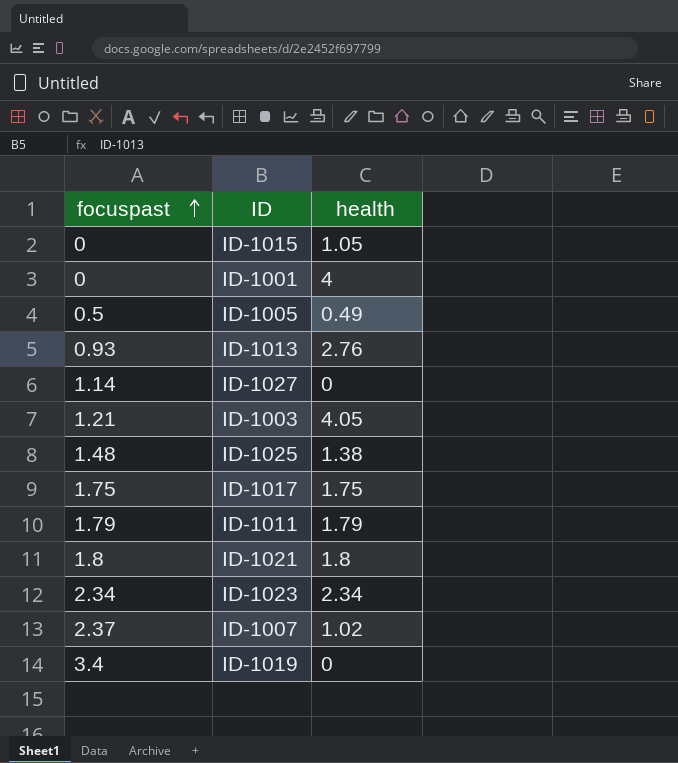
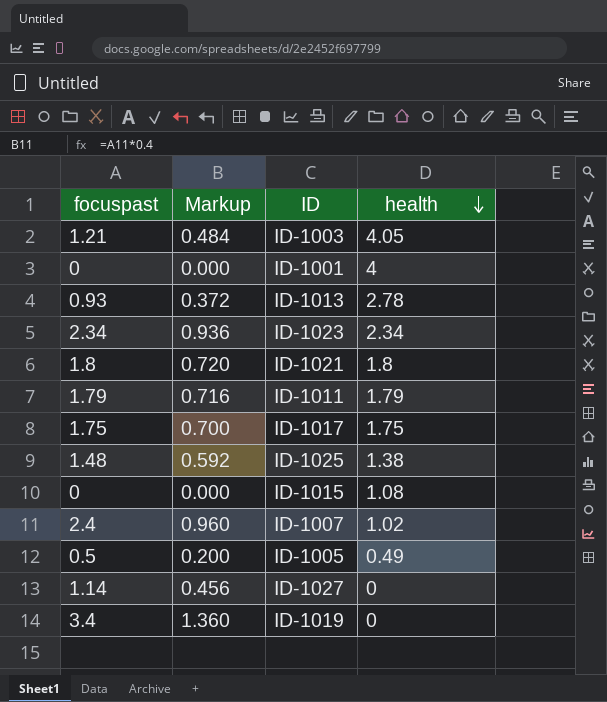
row order: focuspast ascending -> health descending
column Markup | formula: none -> [focuspast] * 0.4
ID-1013 | health: 2.76 -> 2.78
ID-1015 | health: 1.05 -> 1.08
ID-1007 | focuspast: 2.37 -> 2.4

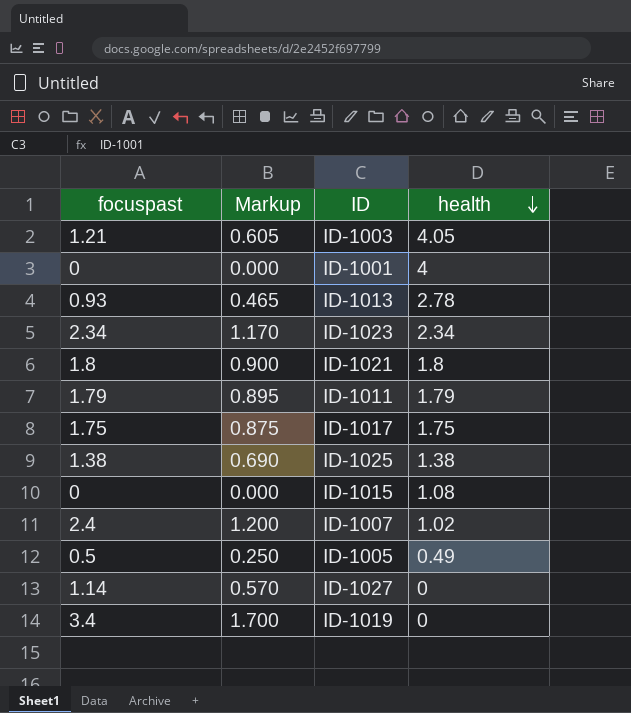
column Markup | formula: [focuspast] * 0.4 -> [focuspast] * 0.5
ID-1025 | focuspast: 1.48 -> 1.38

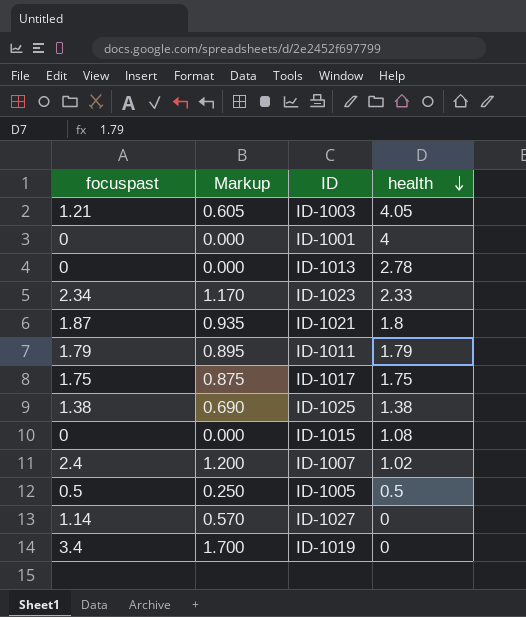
ID-1013 | focuspast: 0.93 -> 0
ID-1013 | Markup: 0.465 -> 0.000
ID-1023 | health: 2.34 -> 2.33
ID-1021 | focuspast: 1.8 -> 1.87
ID-1021 | Markup: 0.900 -> 0.935
ID-1005 | health: 0.49 -> 0.5

